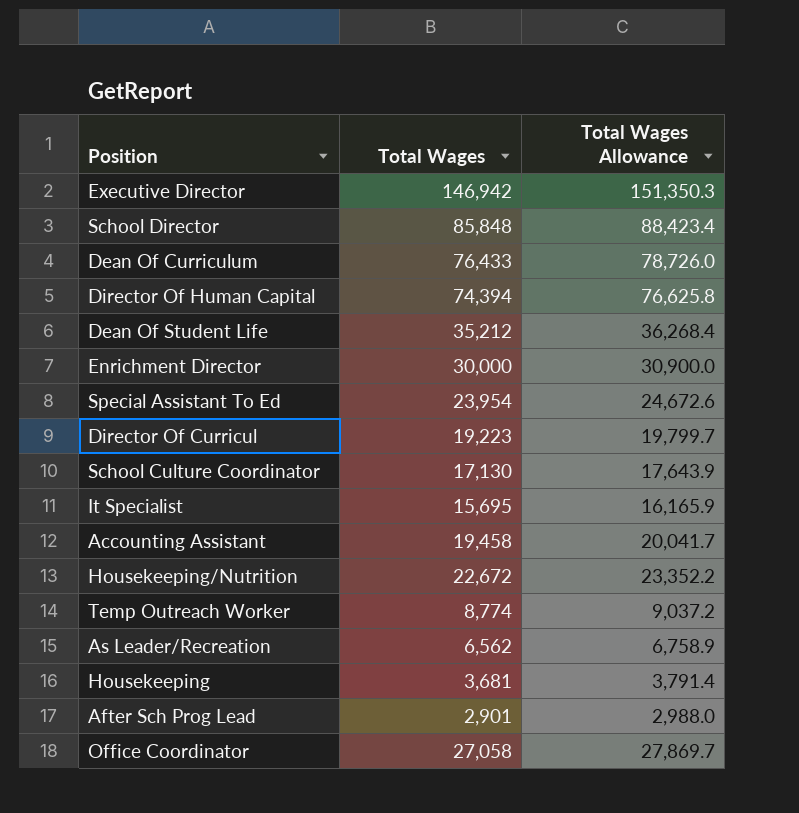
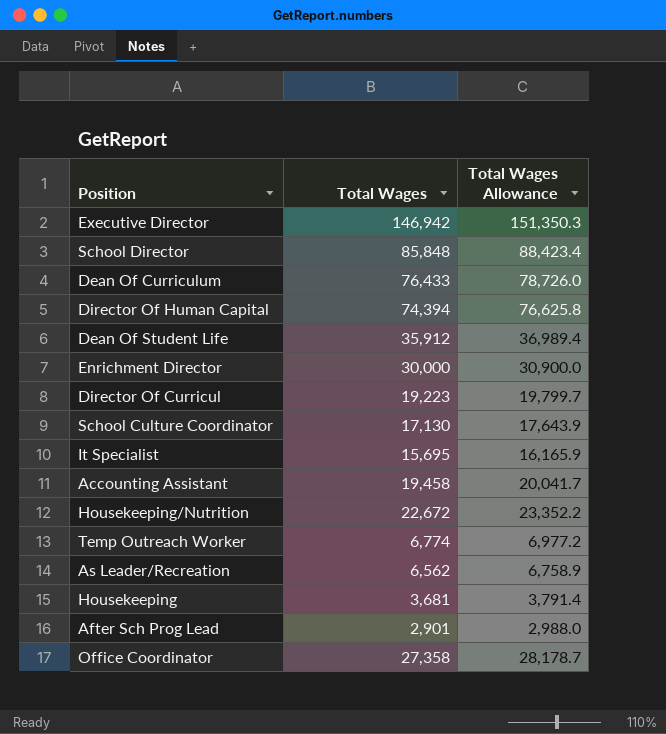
row Special Assistant To Ed: 23,954 | 24,672.6 -> none
Dean Of Student Life | Total Wages: 35,212 -> 35,912
Dean Of Student Life | Total Wages Allowance: 36,268.4 -> 36,989.4
Temp Outreach Worker | Total Wages: 8,774 -> 6,774
Temp Outreach Worker | Total Wages Allowance: 9,037.2 -> 6,977.2
Office Coordinator | Total Wages: 27,058 -> 27,358
Office Coordinator | Total Wages Allowance: 27,869.7 -> 28,178.7

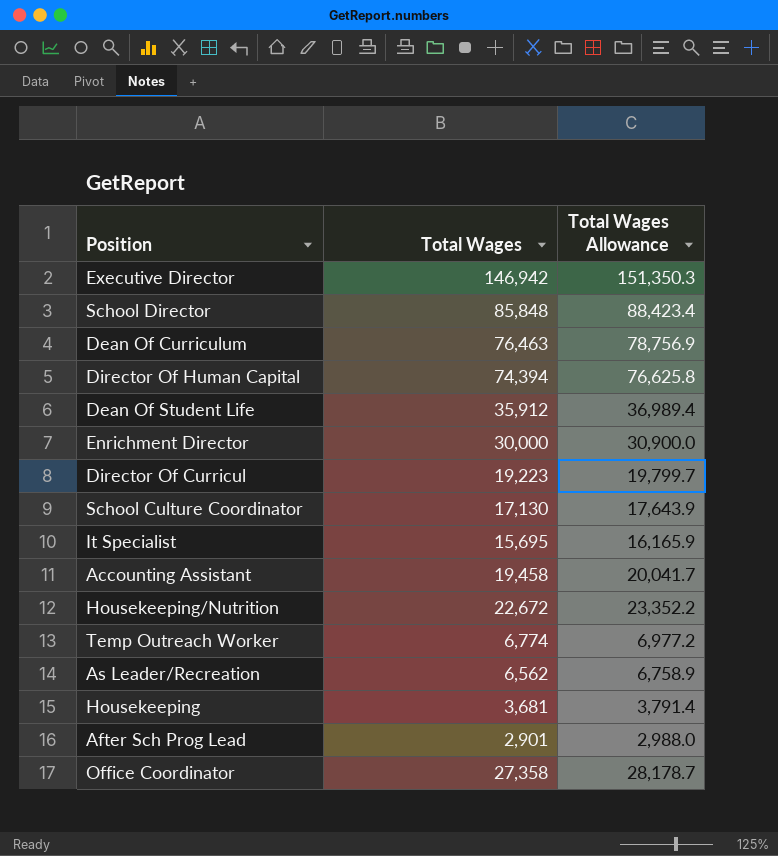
Dean Of Curriculum | Total Wages: 76,433 -> 76,463
Dean Of Curriculum | Total Wages Allowance: 78,726.0 -> 78,756.9

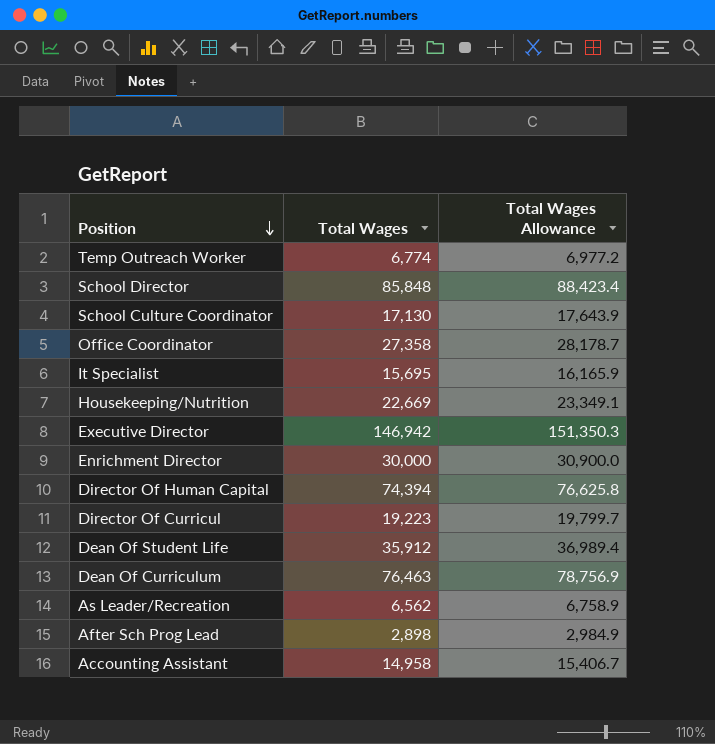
row order: none -> Position descending
row Housekeeping: 3,681 | 3,791.4 -> none
Housekeeping/Nutrition | Total Wages: 22,672 -> 22,669
Housekeeping/Nutrition | Total Wages Allowance: 23,352.2 -> 23,349.1
After Sch Prog Lead | Total Wages: 2,901 -> 2,898
After Sch Prog Lead | Total Wages Allowance: 2,988.0 -> 2,984.9
Accounting Assistant | Total Wages: 19,458 -> 14,958
Accounting Assistant | Total Wages Allowance: 20,041.7 -> 15,406.7

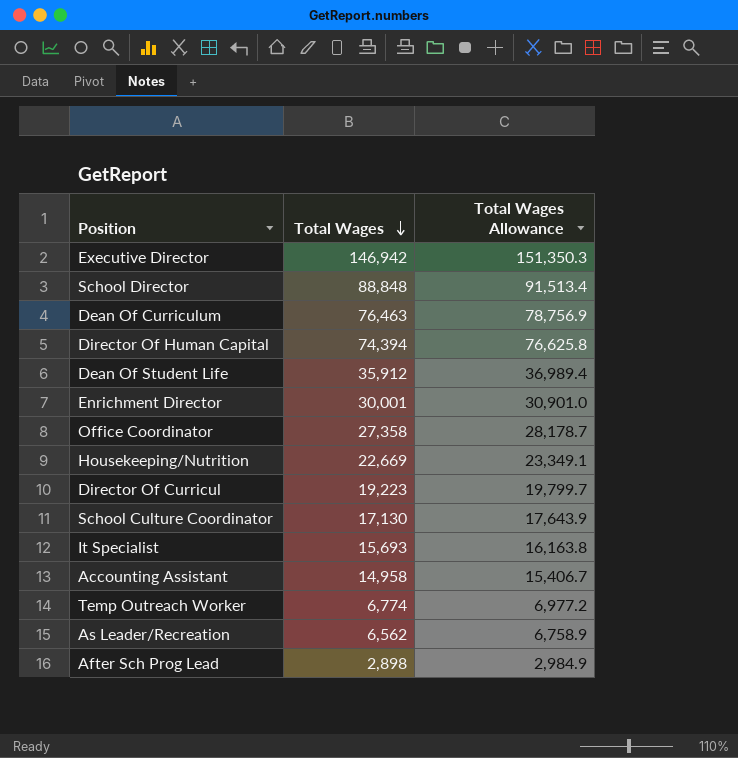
row order: Position descending -> Total Wages descending
School Director | Total Wages: 85,848 -> 88,848
School Director | Total Wages Allowance: 88,423.4 -> 91,513.4
Enrichment Director | Total Wages: 30,000 -> 30,001
Enrichment Director | Total Wages Allowance: 30,900.0 -> 30,901.0
It Specialist | Total Wages: 15,695 -> 15,693
It Specialist | Total Wages Allowance: 16,165.9 -> 16,163.8

